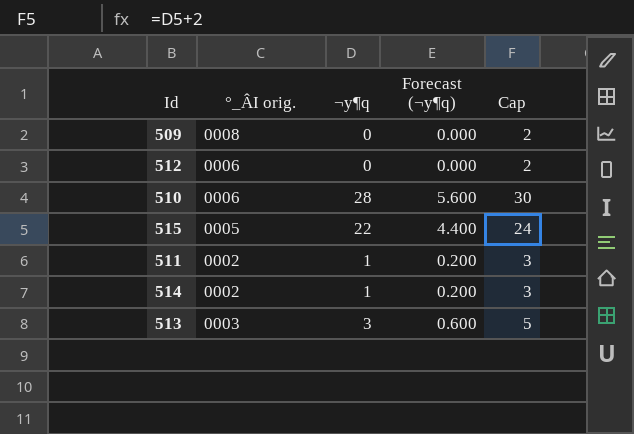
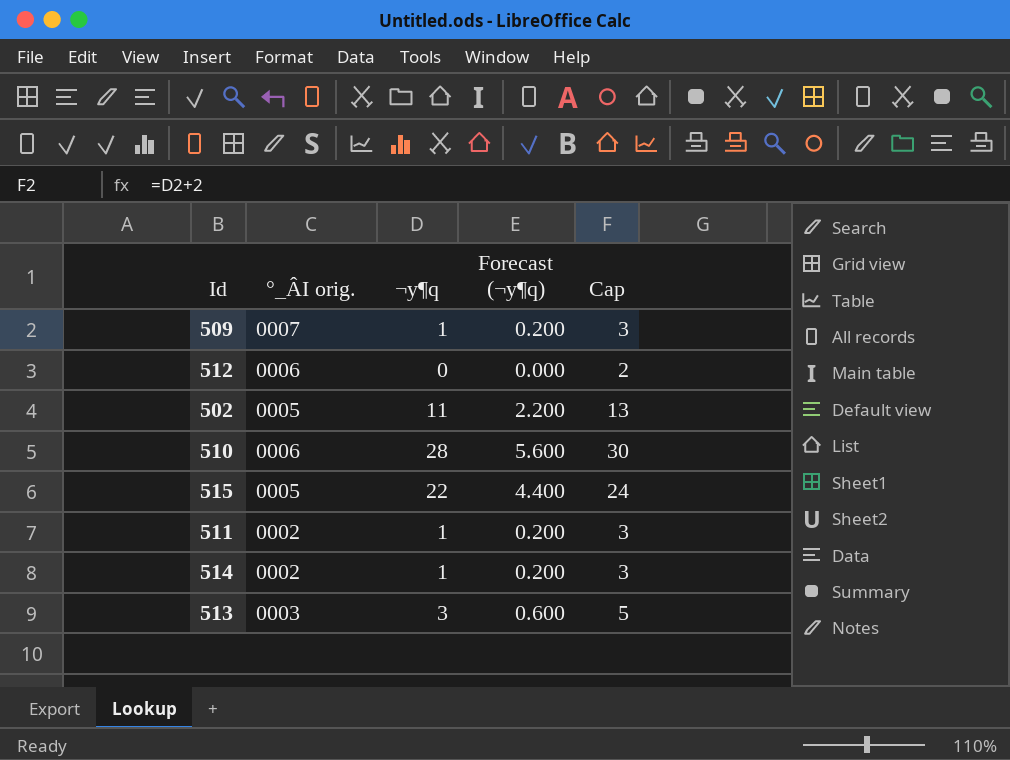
509 | °_ÂI orig.: 0008 -> 0007
509 | ¬y¶q: 0 -> 1
509 | Forecast (¬y¶q): 0.000 -> 0.200
509 | Cap: 2 -> 3
row 502: none -> 0005 | 11 | 2.200 | 13

